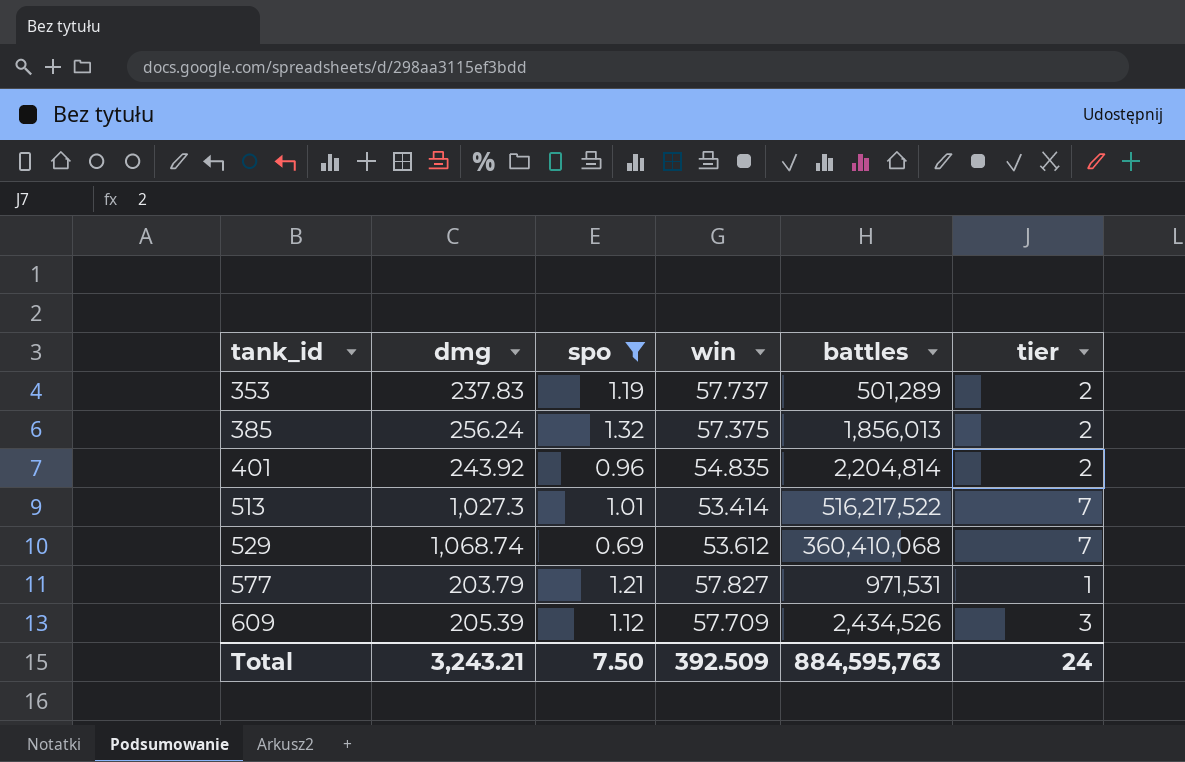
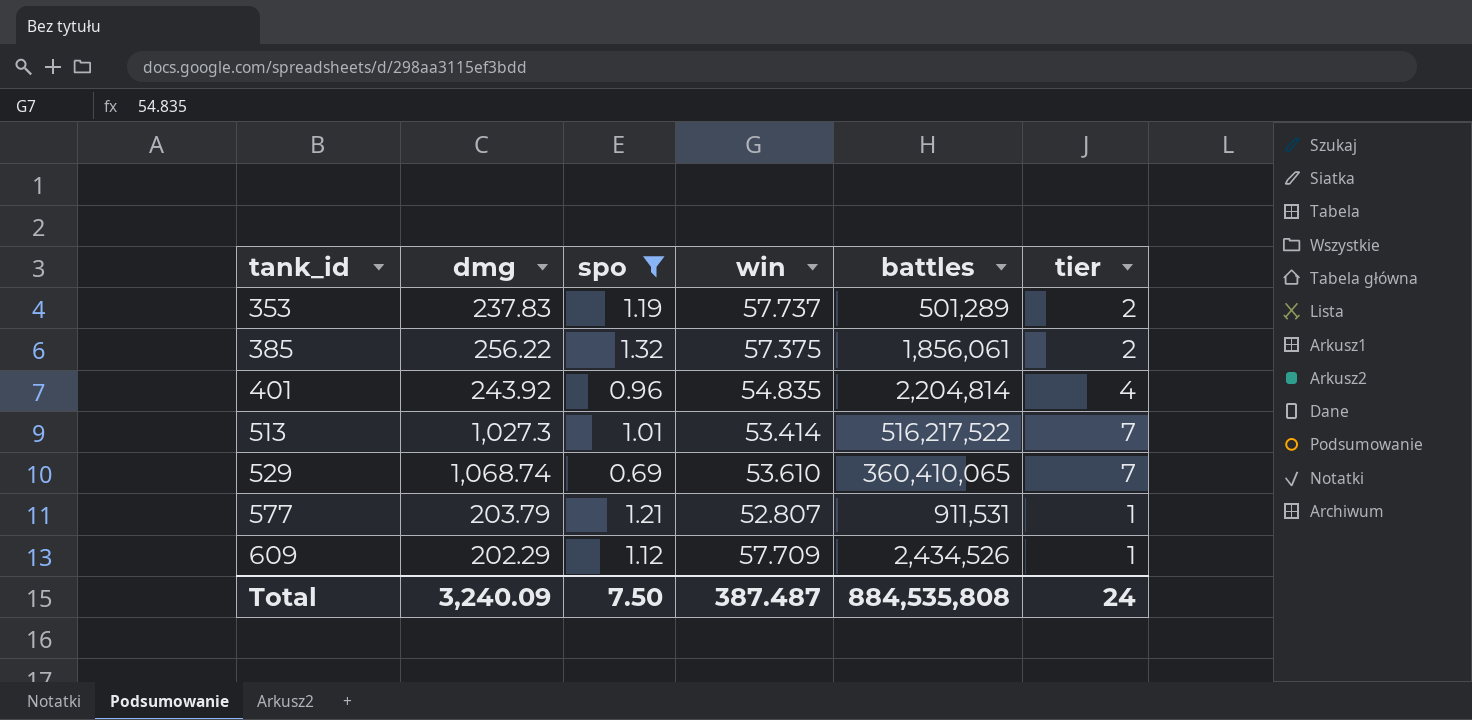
385 | dmg: 256.24 -> 256.22
385 | battles: 1,856,013 -> 1,856,061
401 | tier: 2 -> 4
529 | win: 53.612 -> 53.610
529 | battles: 360,410,068 -> 360,410,065
577 | win: 57.827 -> 52.807
577 | battles: 971,531 -> 911,531
609 | dmg: 205.39 -> 202.29
609 | tier: 3 -> 1
Total | dmg: 3,243.21 -> 3,240.09
Total | win: 392.509 -> 387.487
Total | battles: 884,595,763 -> 884,535,808

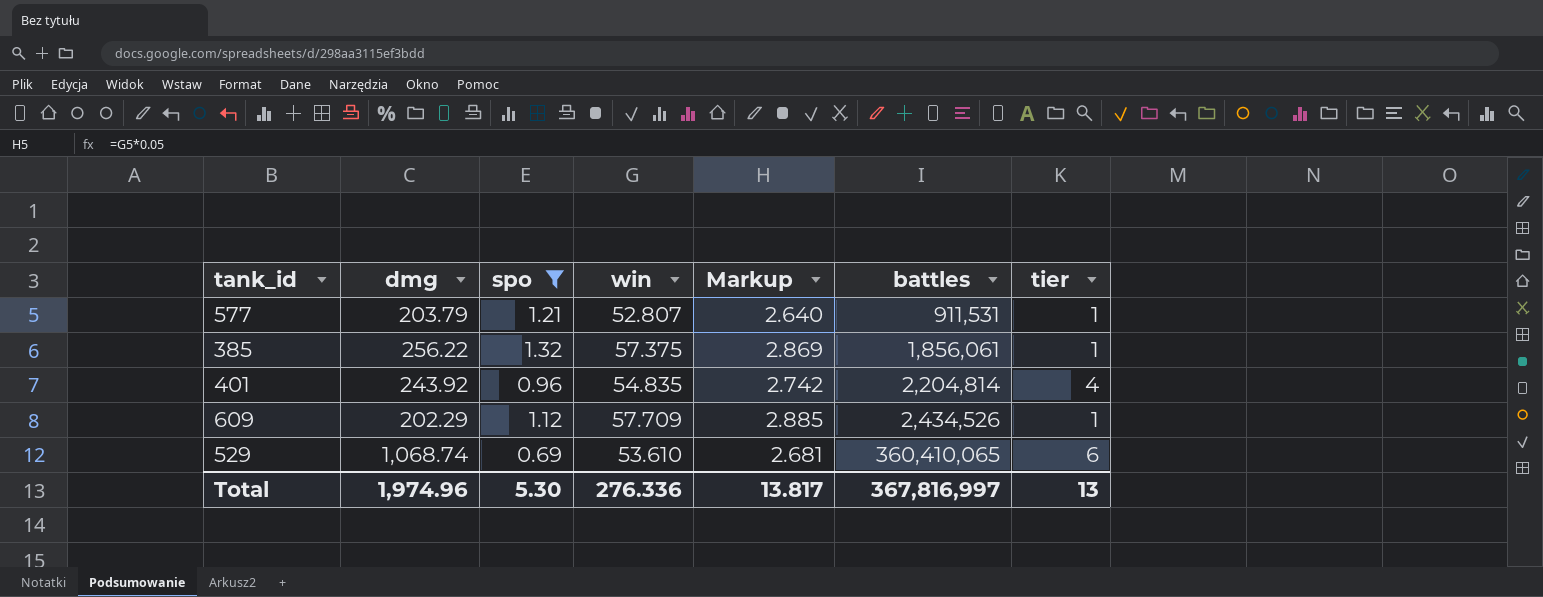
row order: tank_id ascending -> battles ascending
column Markup | formula: none -> [win] * 0.05
row 353: 237.83 | 1.19 | 57.737 | 501,289 | 2 -> none
row 513: 1,027.3 | 1.01 | 53.414 | 516,217,522 | 7 -> none
385 | tier: 2 -> 1
529 | tier: 7 -> 6
Total | dmg: 3,240.09 -> 1,974.96
Total | spo: 7.50 -> 5.30
Total | win: 387.487 -> 276.336
Total | battles: 884,535,808 -> 367,816,997
Total | tier: 24 -> 13

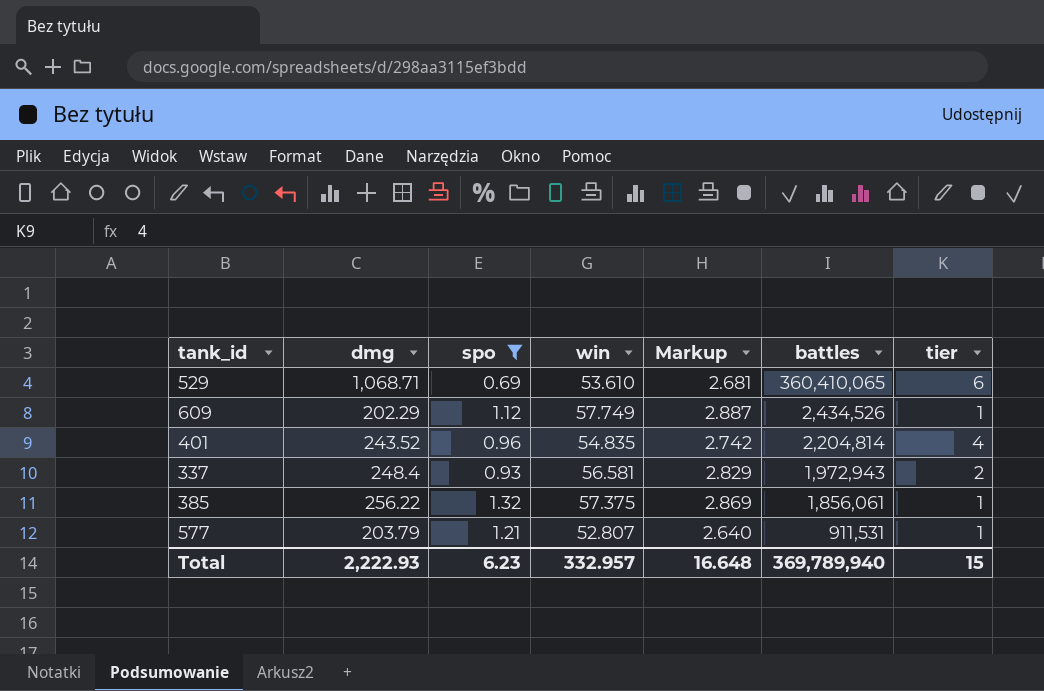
row order: battles ascending -> battles descending
529 | dmg: 1,068.74 -> 1,068.71
609 | win: 57.709 -> 57.749
609 | Markup: 2.885 -> 2.887
401 | dmg: 243.92 -> 243.52
row 337: none -> 248.4 | 0.93 | 56.581 | 2.829 | 1,972,943 | 2
Total | dmg: 1,974.96 -> 2,222.93
Total | spo: 5.30 -> 6.23
Total | win: 276.336 -> 332.957
Total | Markup: 13.817 -> 16.648
Total | battles: 367,816,997 -> 369,789,940
Total | tier: 13 -> 15

